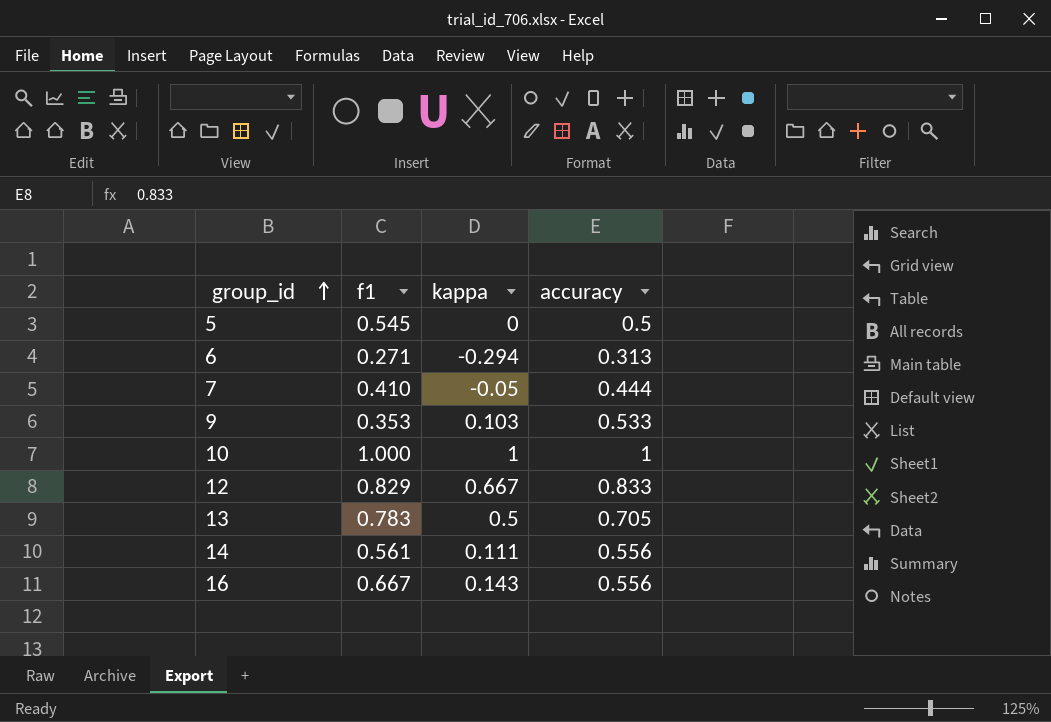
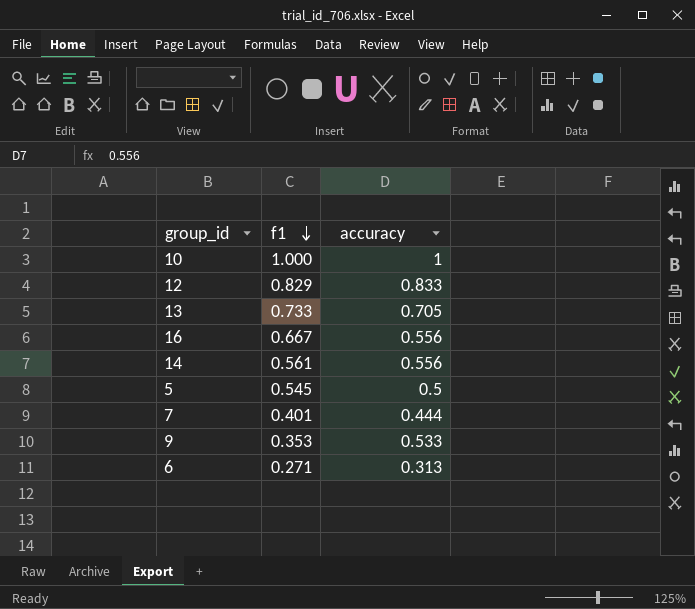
row order: group_id ascending -> f1 descending
column kappa | position: 3 -> none
13 | f1: 0.783 -> 0.733
7 | f1: 0.410 -> 0.401

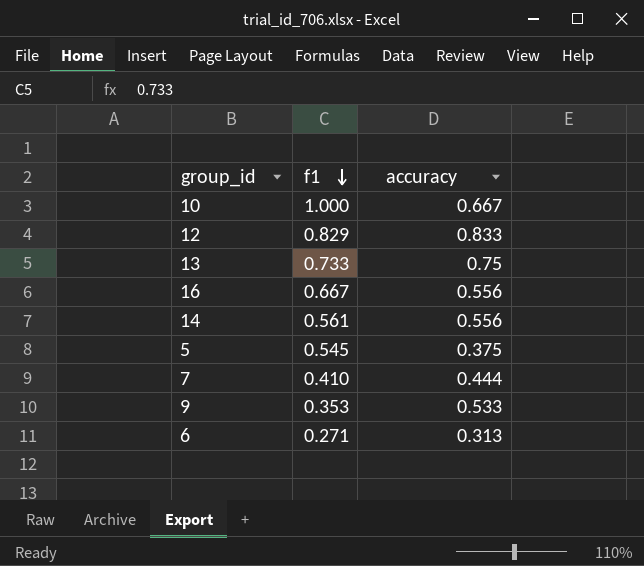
10 | accuracy: 1 -> 0.667
13 | accuracy: 0.705 -> 0.75
5 | accuracy: 0.5 -> 0.375
7 | f1: 0.401 -> 0.410

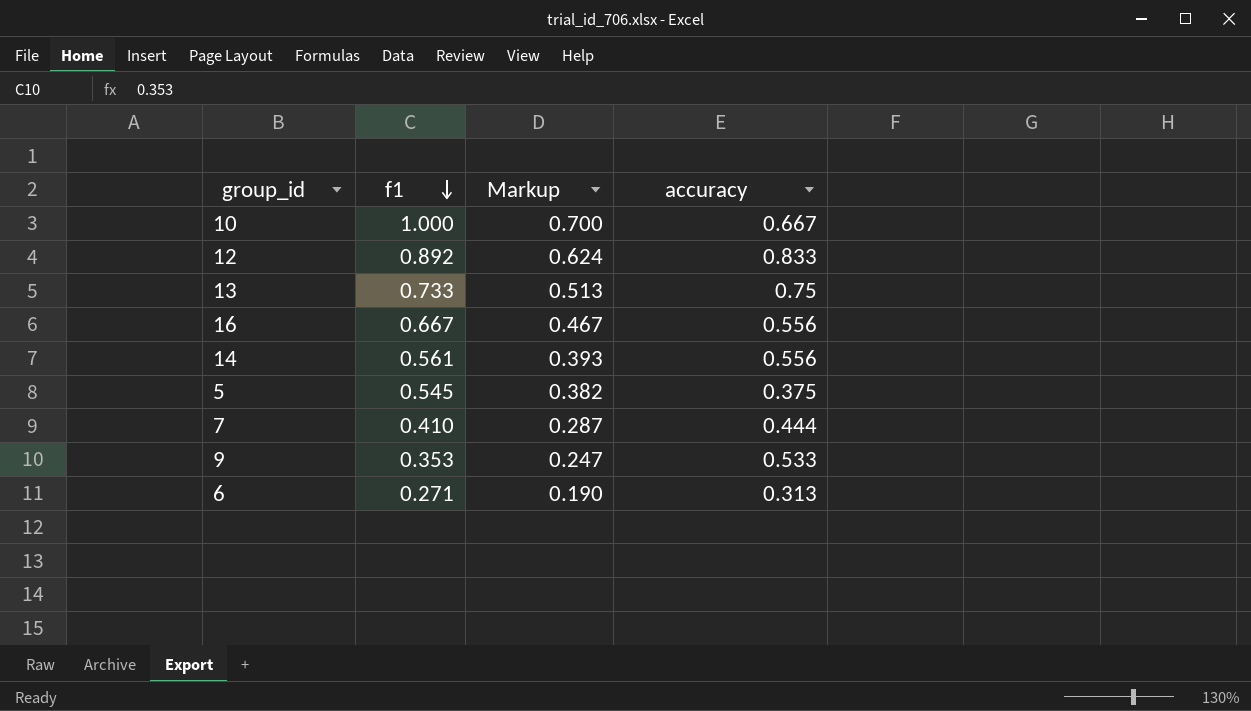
column Markup | formula: none -> [f1] * 0.7
12 | f1: 0.829 -> 0.892

